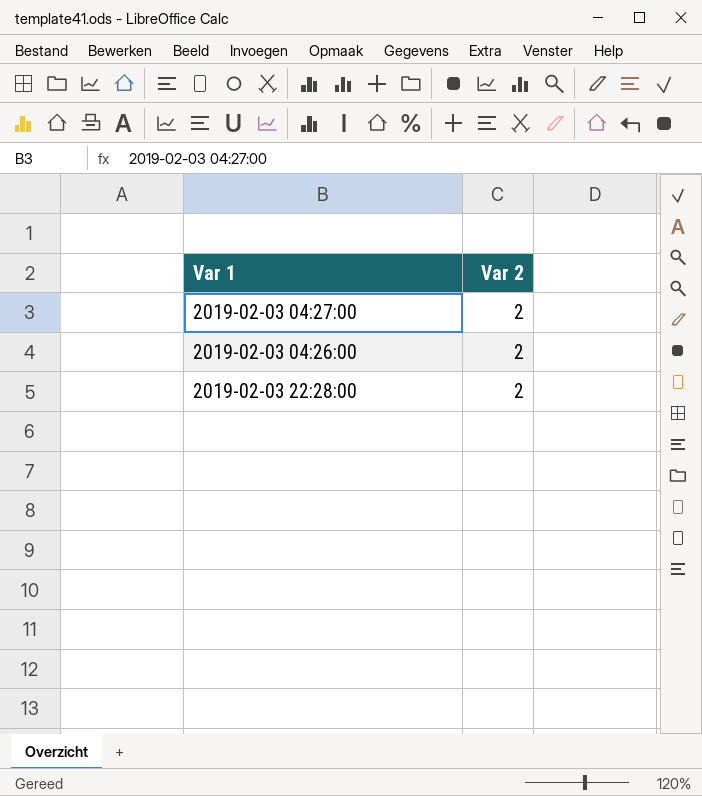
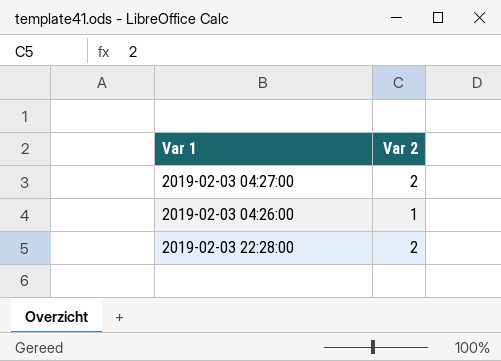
2019-02-03 04:26:00 | Var 2: 2 -> 1

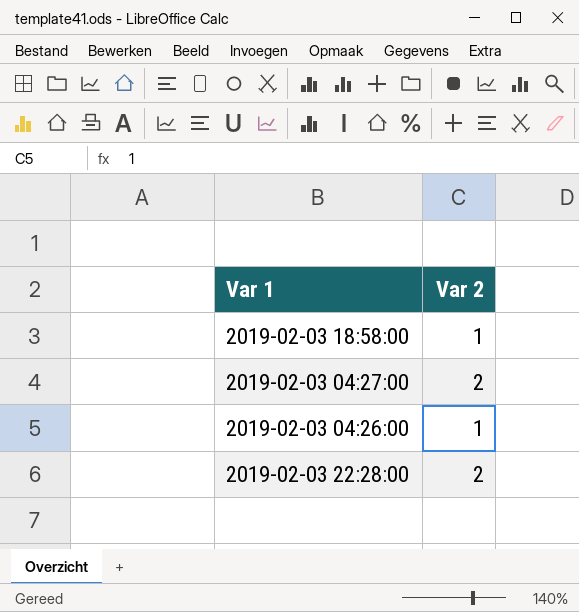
row 2019-02-03 18:58:00: none -> 1

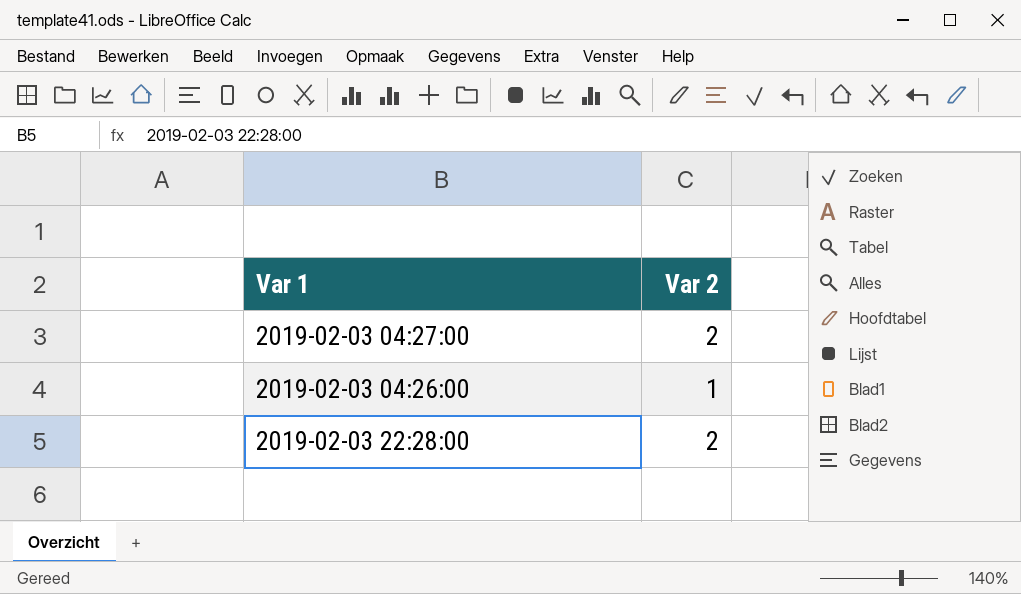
row 2019-02-03 18:58:00: 1 -> none

